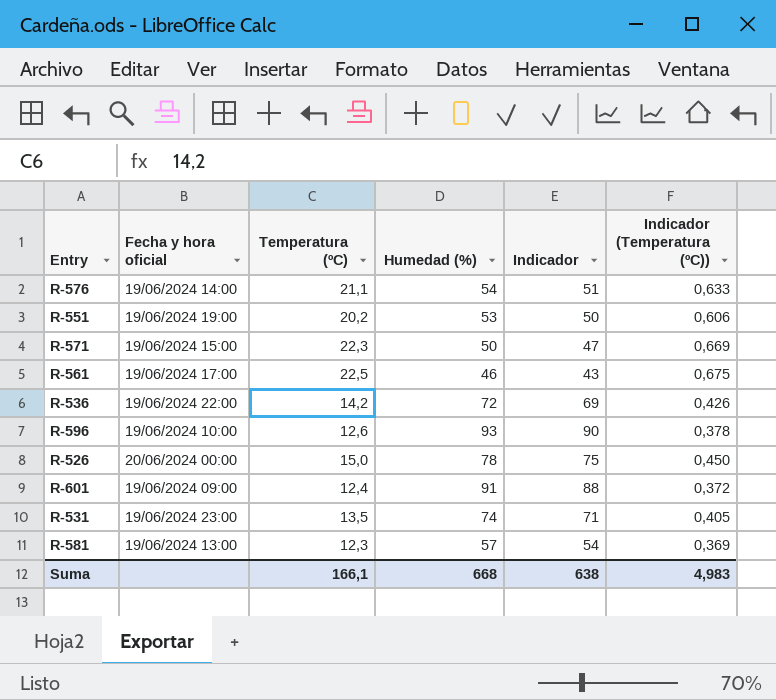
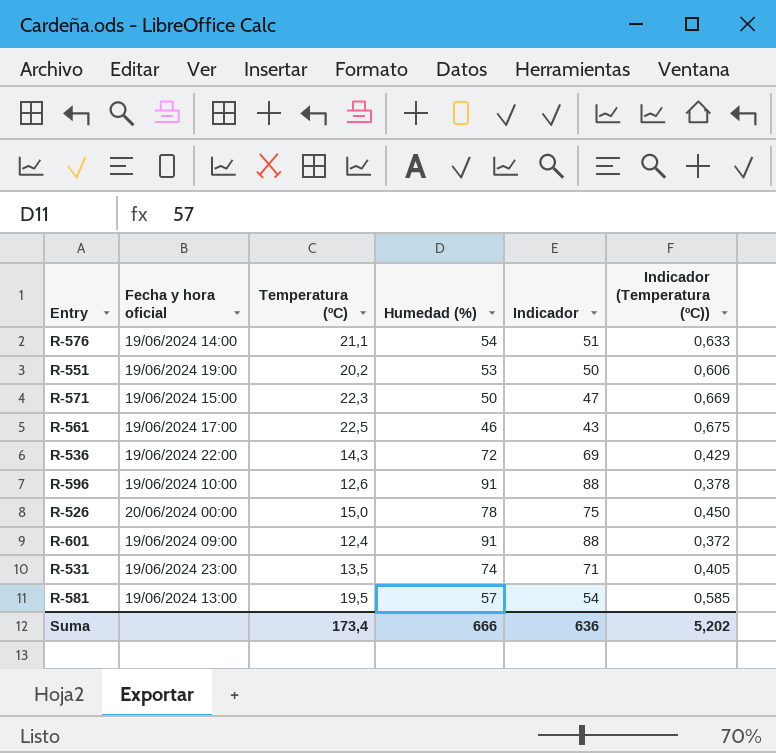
R-536 | Temperatura (ºC): 14,2 -> 14,3
R-536 | Indicador (Temperatura (ºC)): 0,426 -> 0,429
R-596 | Humedad (%): 93 -> 91
R-596 | Indicador: 90 -> 88
R-581 | Temperatura (ºC): 12,3 -> 19,5
R-581 | Indicador (Temperatura (ºC)): 0,369 -> 0,585
Suma | Temperatura (ºC): 166,1 -> 173,4
Suma | Humedad (%): 668 -> 666
Suma | Indicador: 638 -> 636
Suma | Indicador (Temperatura (ºC)): 4,983 -> 5,202

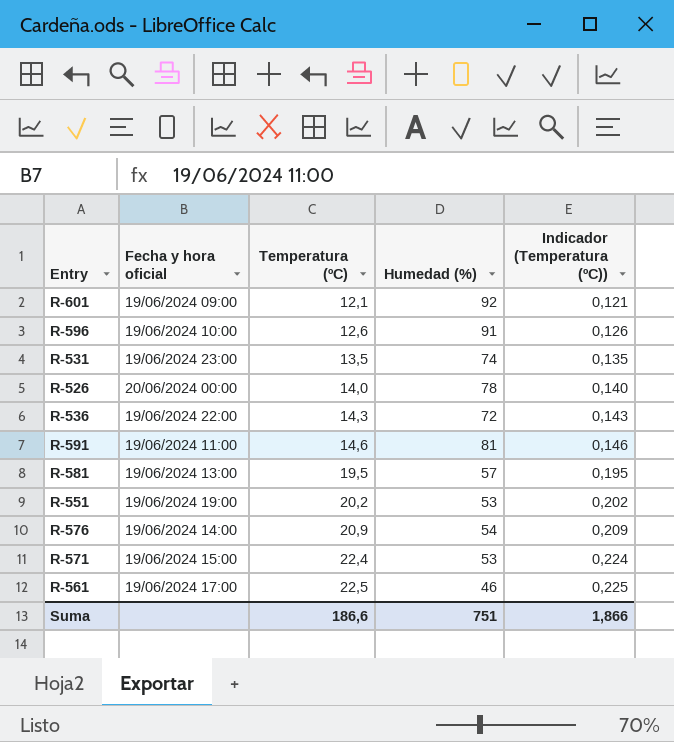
row order: none -> Temperatura (ºC) ascending
column Indicador | formula: [Humedad (%)] - 3 -> none
column Indicador (Temperatura (ºC)) | formula: [Temperatura (ºC)] * 0,03 -> [Temperatura (ºC)] * 0,01
R-601 | Temperatura (ºC): 12,4 -> 12,1
R-601 | Humedad (%): 91 -> 92
R-526 | Temperatura (ºC): 15,0 -> 14,0
row R-591: none -> 19/06/2024 11:00 | 14,6 | 81 | 0,146
R-576 | Temperatura (ºC): 21,1 -> 20,9
R-571 | Temperatura (ºC): 22,3 -> 22,4
R-571 | Humedad (%): 50 -> 53
Suma | Temperatura (ºC): 173,4 -> 186,6
Suma | Humedad (%): 666 -> 751
Suma | Indicador (Temperatura (ºC)): 5,202 -> 1,866

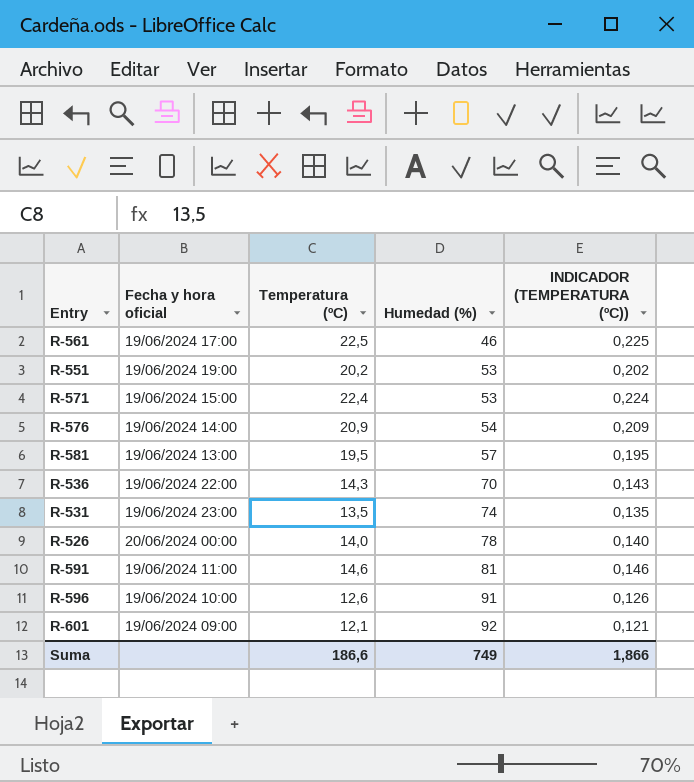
row order: Temperatura (ºC) ascending -> Humedad (%) ascending
column name: Indicador (Temperatura (ºC)) -> INDICADOR (TEMPERATURA (ºC))
R-536 | Humedad (%): 72 -> 70
Suma | Humedad (%): 751 -> 749

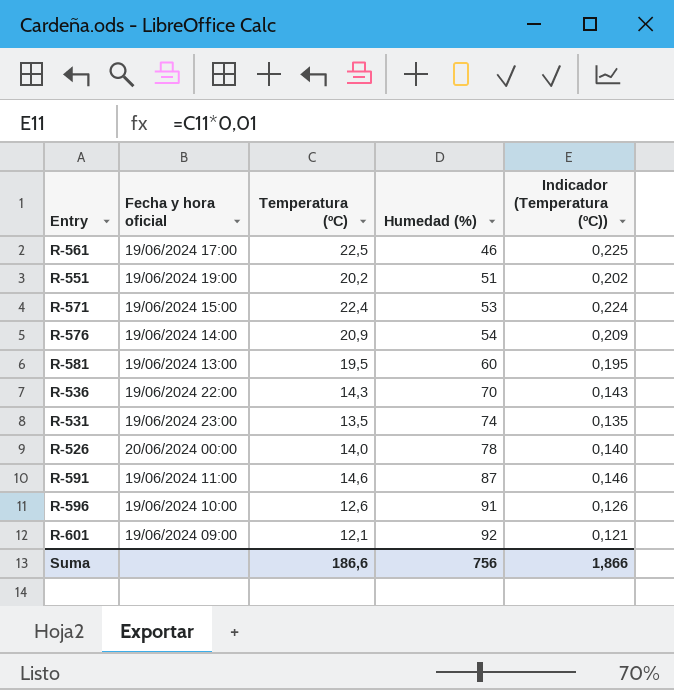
column name: INDICADOR (TEMPERATURA (ºC)) -> Indicador (Temperatura (ºC))
R-551 | Humedad (%): 53 -> 51
R-581 | Humedad (%): 57 -> 60
R-591 | Humedad (%): 81 -> 87
Suma | Humedad (%): 749 -> 756

